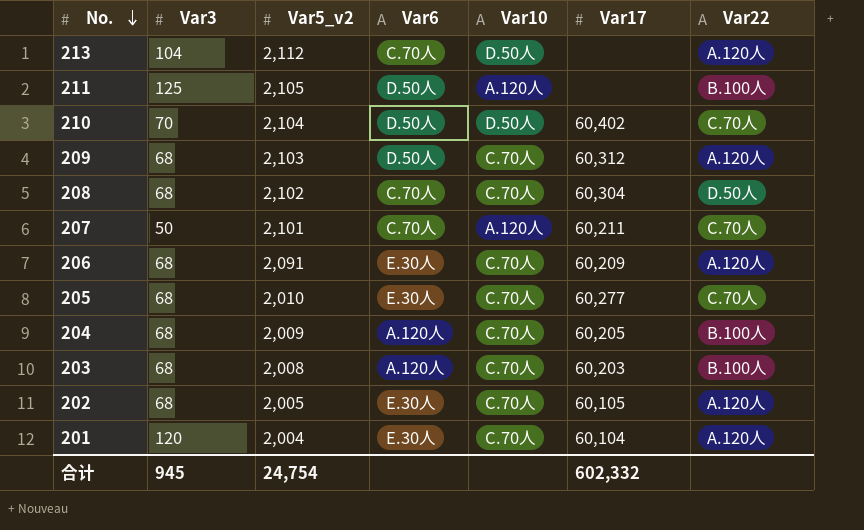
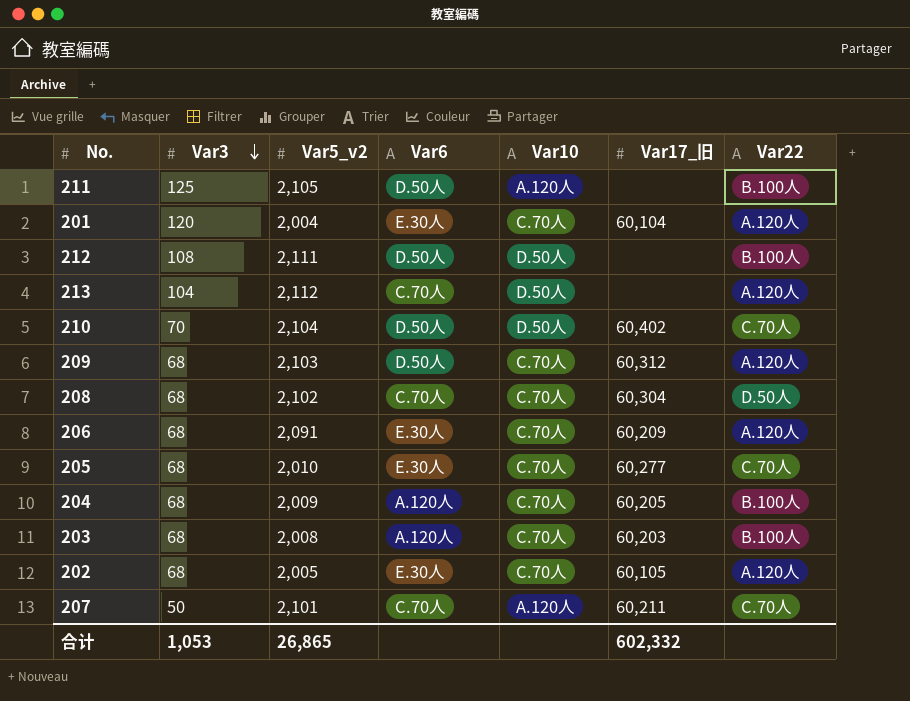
row order: No. descending -> Var3 descending
column name: Var17 -> Var17_旧
row 212: none -> 108 | 2,111 | D.50人 | D.50人 | none | B.100人
合计 | Var3: 945 -> 1,053
合计 | Var5_v2: 24,754 -> 26,865

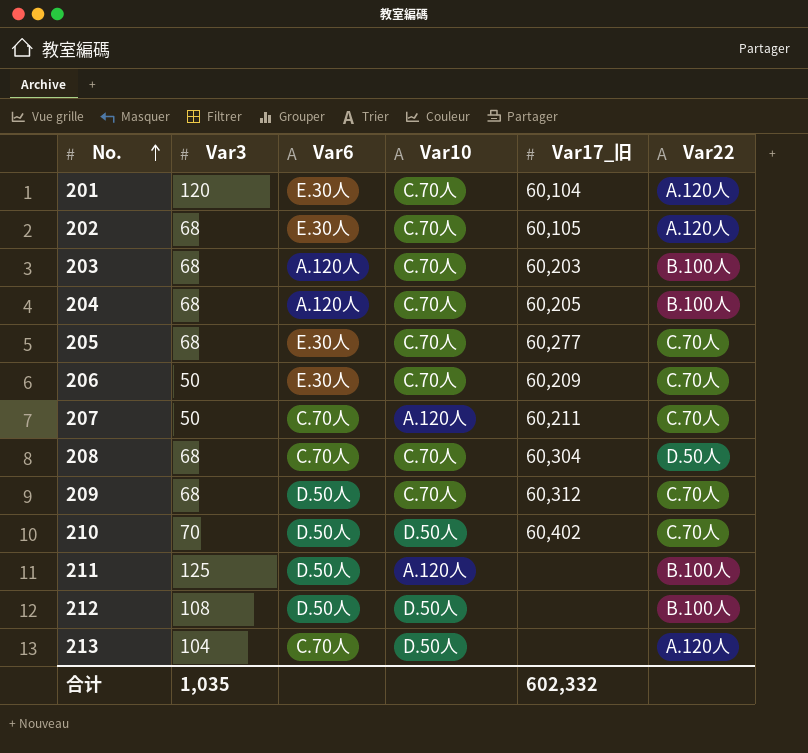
row order: Var3 descending -> No. ascending
column Var5_v2 | position: 3 -> none
206 | Var3: 68 -> 50
206 | Var22: A.120人 -> C.70人
209 | Var22: A.120人 -> C.70人
合计 | Var3: 1,053 -> 1,035

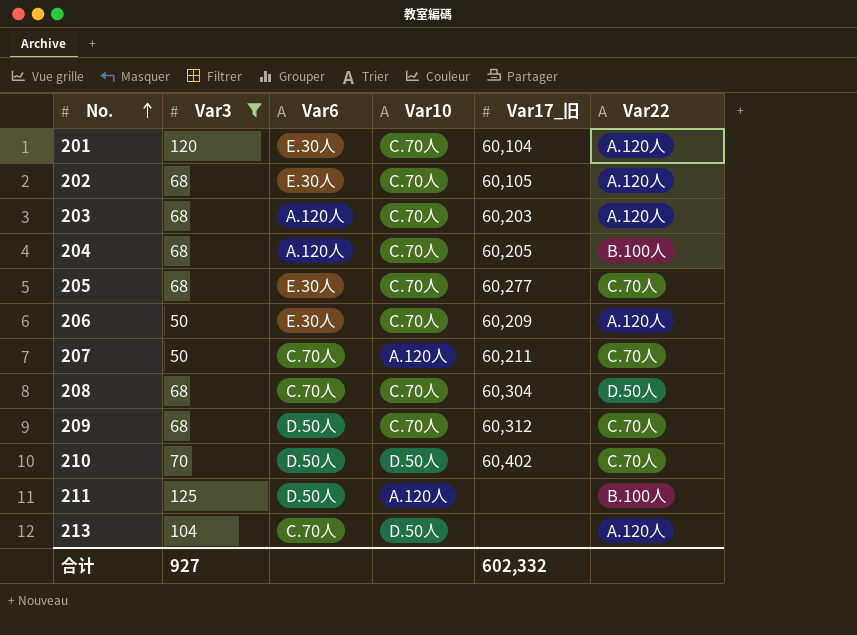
filter: none -> Var3 != 108
203 | Var22: B.100人 -> A.120人
206 | Var22: C.70人 -> A.120人
合计 | Var3: 1,035 -> 927

